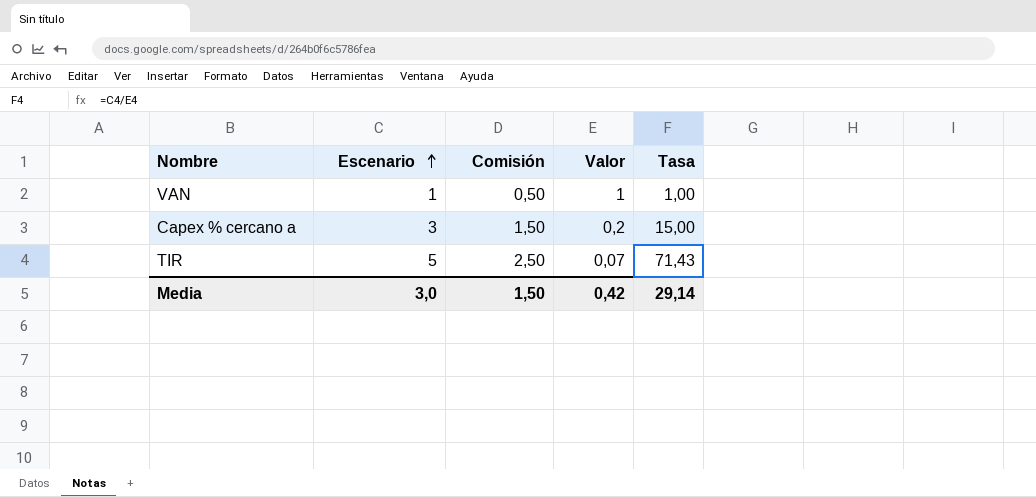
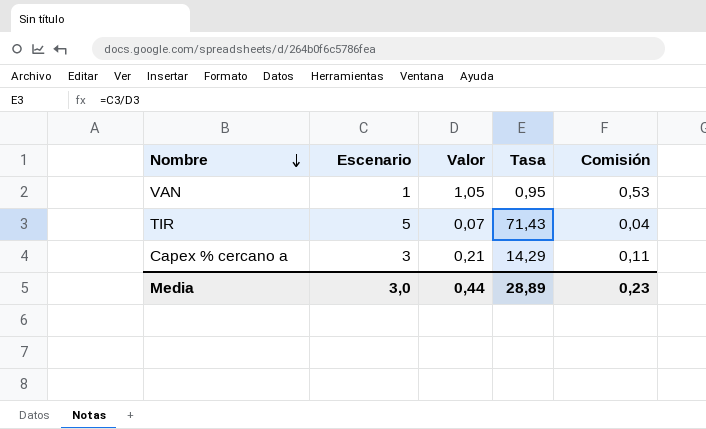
row order: Escenario ascending -> Nombre descending
column Comisión | formula: [Escenario] * 0,5 -> [Valor] * 0,5
column Comisión | position: 3 -> 5
VAN | Valor: 1 -> 1,05
VAN | Tasa: 1,00 -> 0,95
Capex % cercano a | Valor: 0,2 -> 0,21
Capex % cercano a | Tasa: 15,00 -> 14,29
Media | Valor: 0,42 -> 0,44
Media | Tasa: 29,14 -> 28,89
Media | Comisión: 1,50 -> 0,23

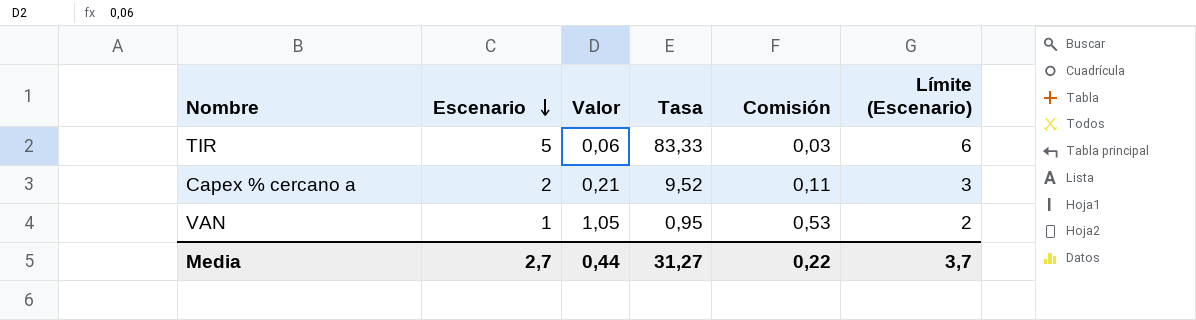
row order: Nombre descending -> Escenario descending
column Límite (Escenario) | formula: none -> [Escenario] + 1
TIR | Valor: 0,07 -> 0,06
TIR | Tasa: 71,43 -> 83,33
TIR | Comisión: 0,04 -> 0,03
Capex % cercano a | Escenario: 3 -> 2
Capex % cercano a | Tasa: 14,29 -> 9,52
Media | Escenario: 3,0 -> 2,7
Media | Tasa: 28,89 -> 31,27
Media | Comisión: 0,23 -> 0,22

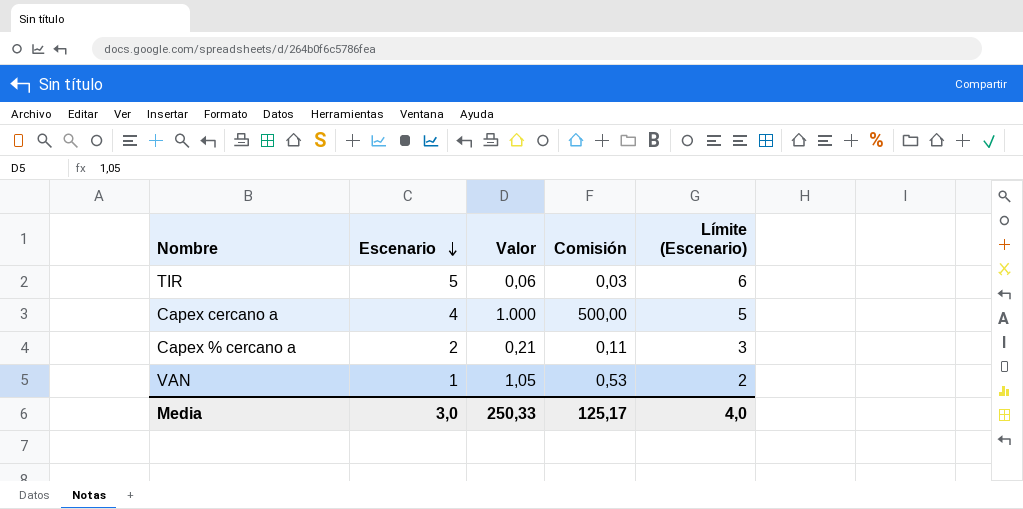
column Tasa | formula: [Escenario] / [Valor] -> none
row Capex cercano a: none -> 4 | 1.000 | 500,00 | 5
Media | Escenario: 2,7 -> 3,0
Media | Valor: 0,44 -> 250,33
Media | Comisión: 0,22 -> 125,17
Media | Límite (Escenario): 3,7 -> 4,0

